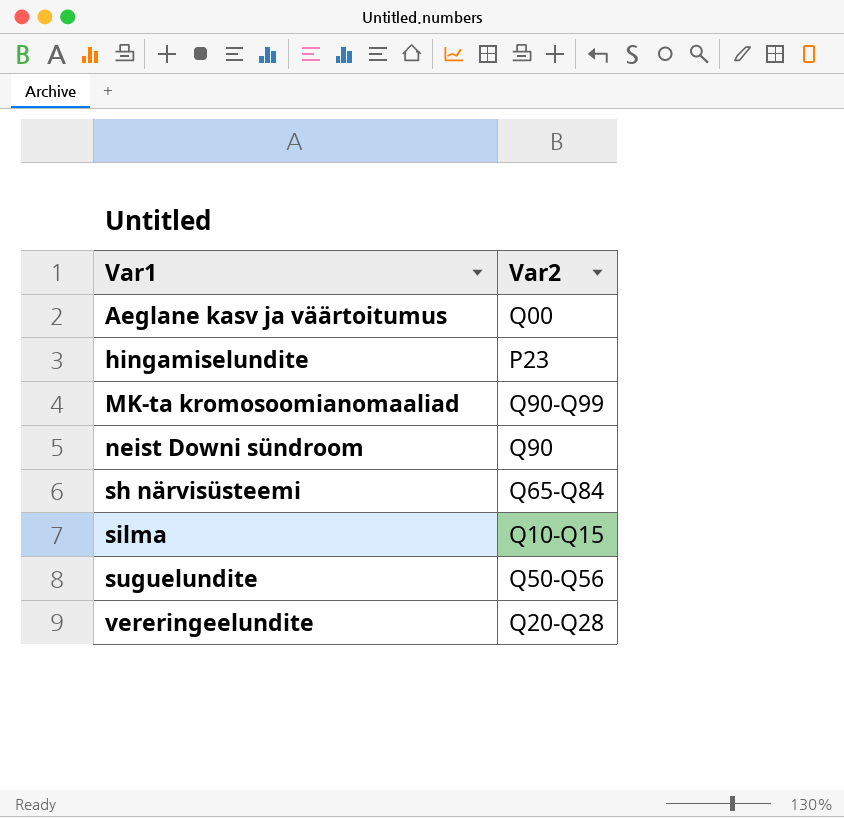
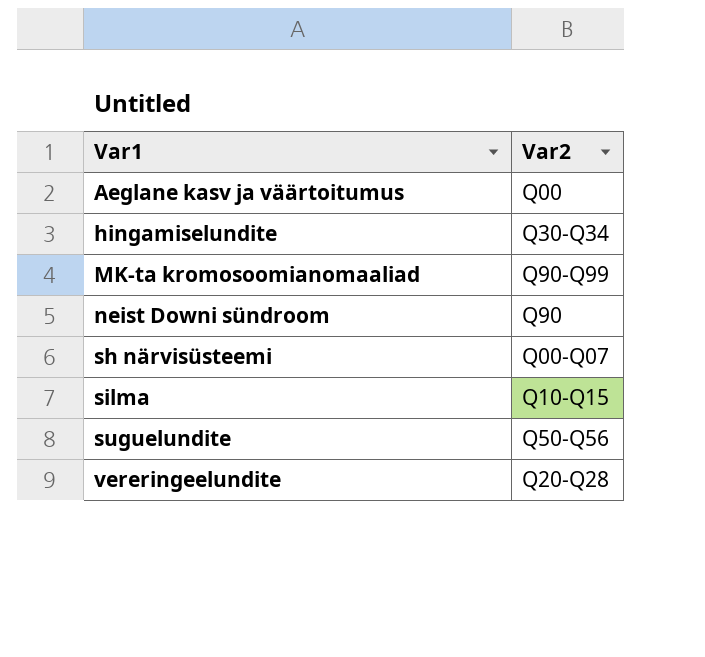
hingamiselundite | Var2: P23 -> Q30-Q34
sh närvisüsteemi | Var2: Q65-Q84 -> Q00-Q07

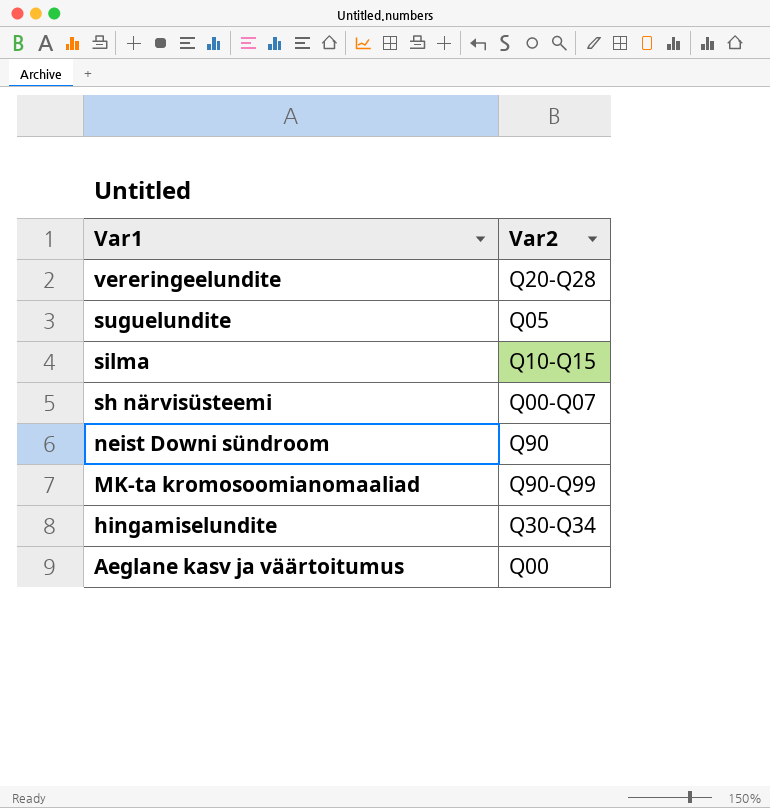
row order: Var1 ascending -> Var1 descending
suguelundite | Var2: Q50-Q56 -> Q05

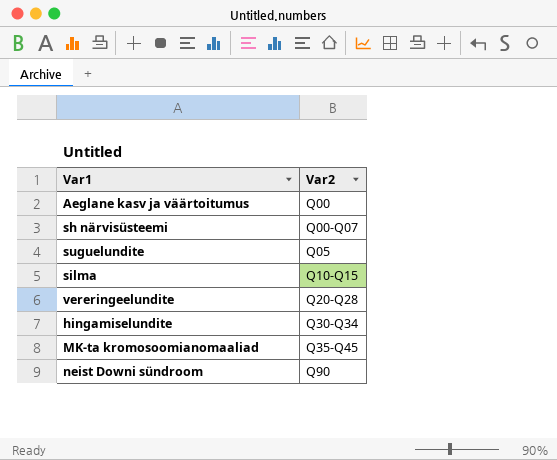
row order: Var1 descending -> Var2 ascending
MK-ta kromosoomianomaaliad | Var2: Q90-Q99 -> Q35-Q45

